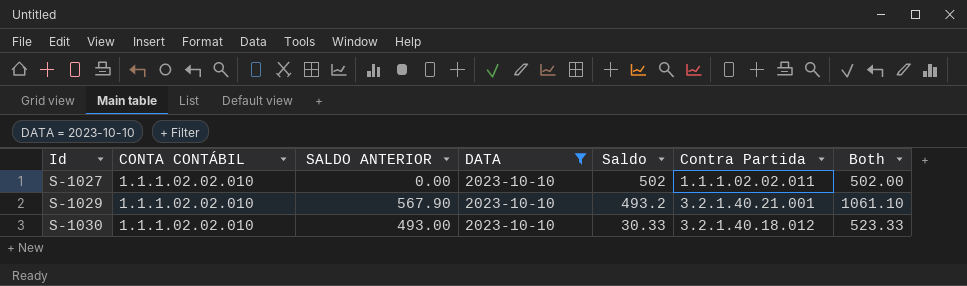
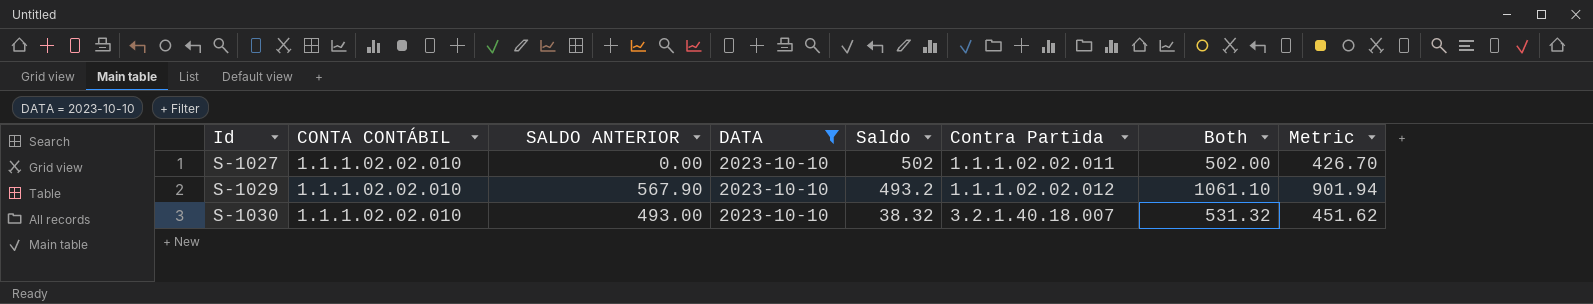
column Metric | formula: none -> [Both] * 0.85
S-1029 | Contra Partida: 3.2.1.40.21.001 -> 1.1.1.02.02.012
S-1030 | Saldo: 30.33 -> 38.32
S-1030 | Contra Partida: 3.2.1.40.18.012 -> 3.2.1.40.18.007
S-1030 | Both: 523.33 -> 531.32

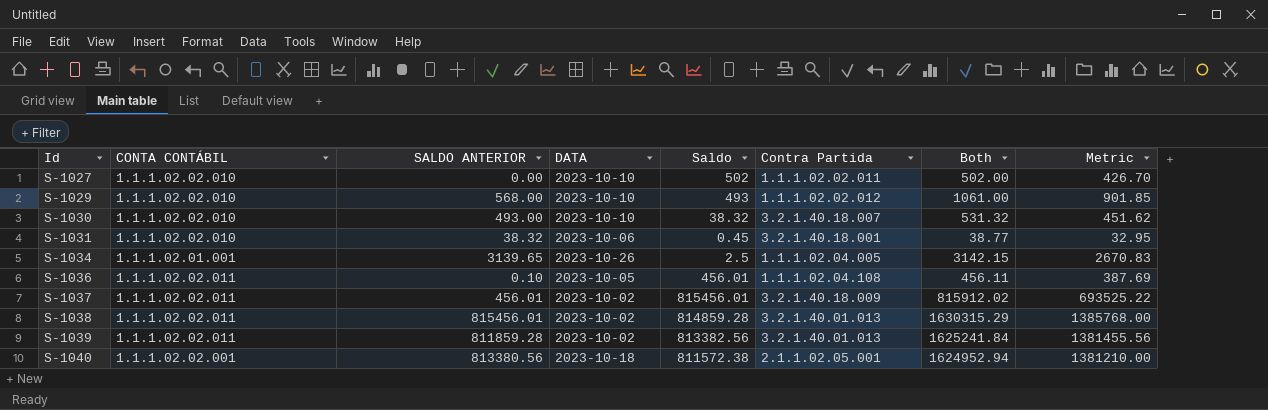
filter: DATA = 2023-10-10 -> none
S-1029 | SALDO ANTERIOR: 567.90 -> 568.00
S-1029 | Saldo: 493.2 -> 493
S-1029 | Both: 1061.10 -> 1061.00
S-1029 | Metric: 901.94 -> 901.85

